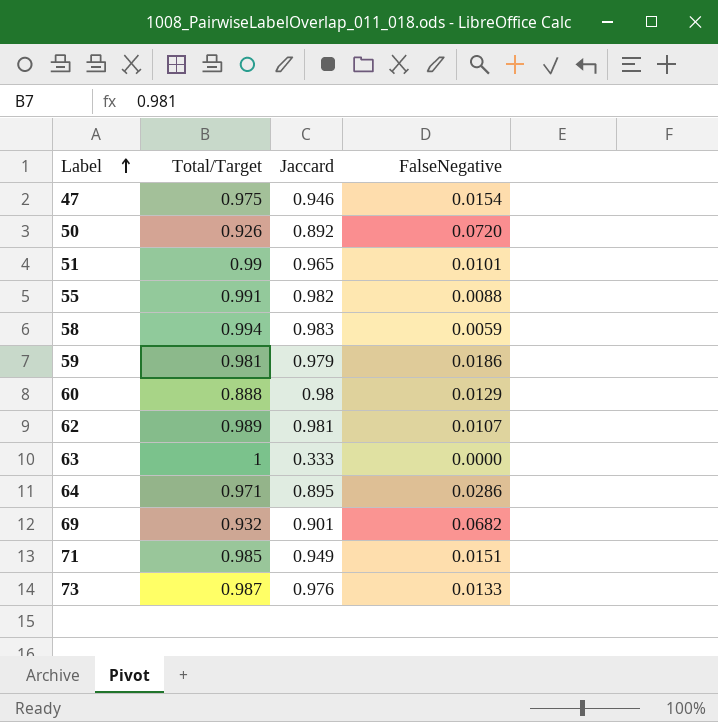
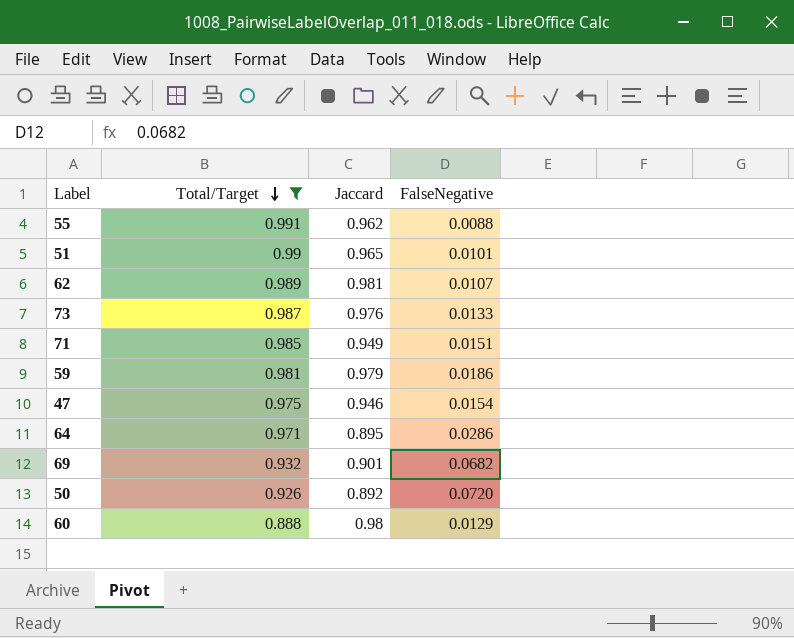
filter: none -> Total/Target <= 0.991
row order: Label ascending -> Total/Target descending
55 | Jaccard: 0.982 -> 0.962

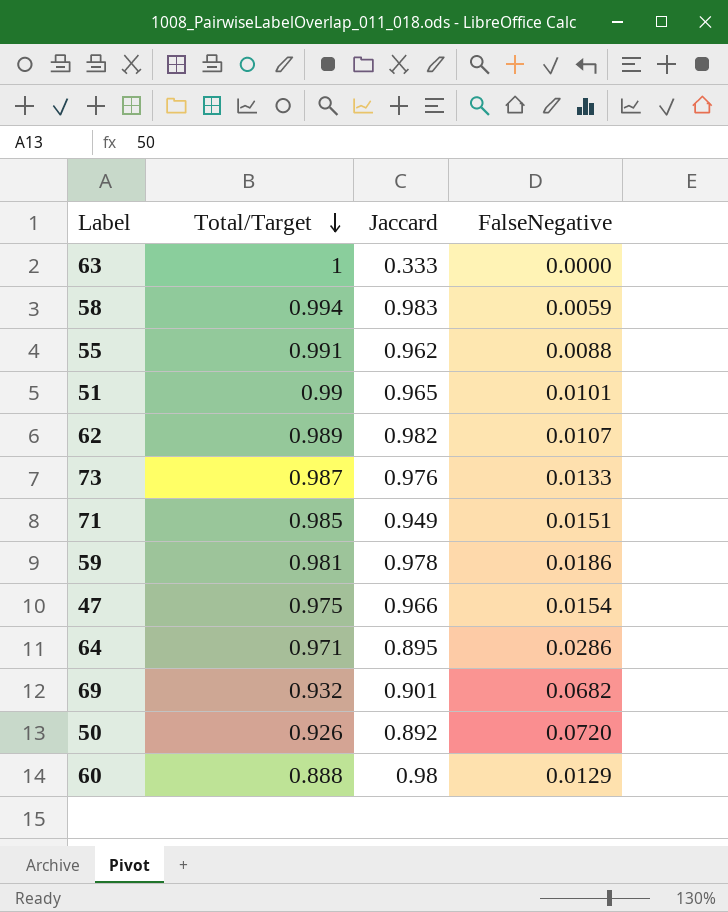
filter: Total/Target <= 0.991 -> none
62 | Jaccard: 0.981 -> 0.982
59 | Jaccard: 0.979 -> 0.978
47 | Jaccard: 0.946 -> 0.966

